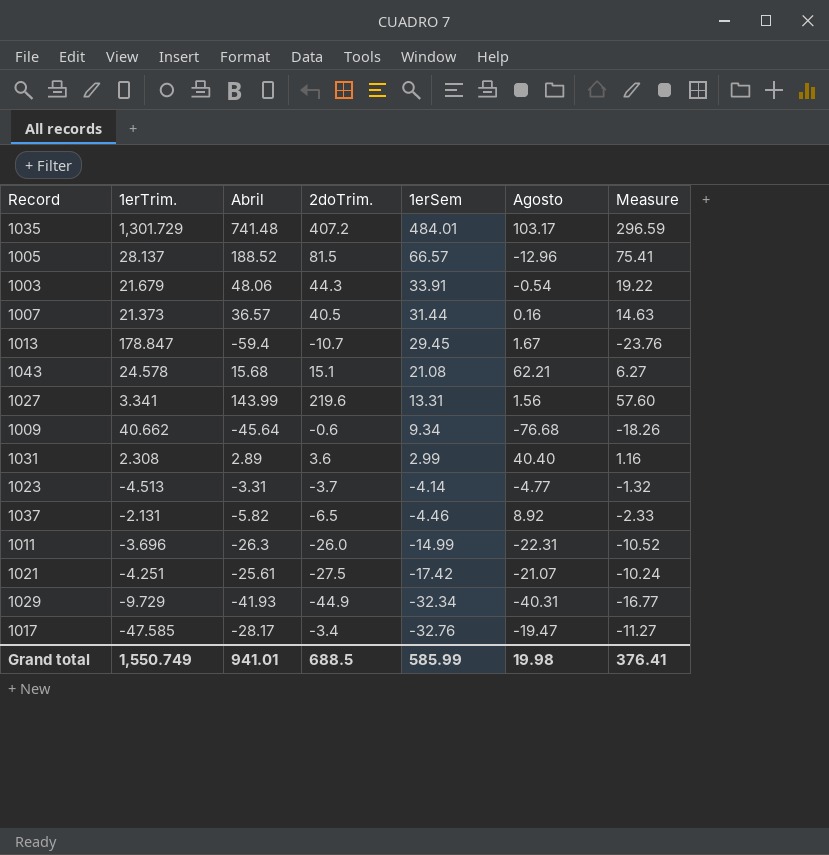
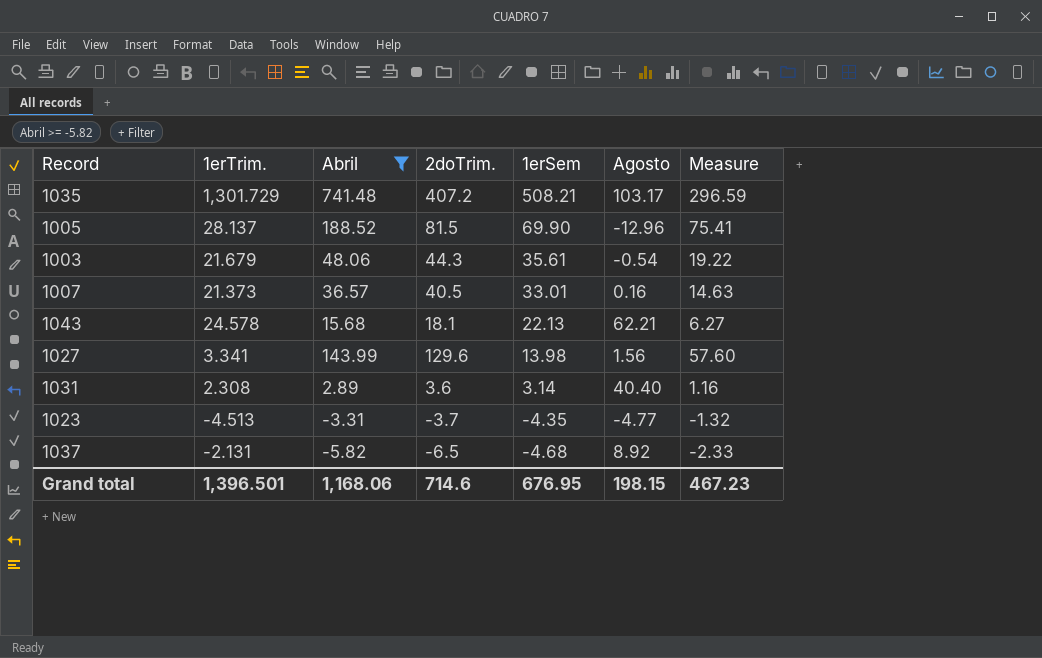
filter: none -> Abril >= -5.82
1035 | 1erSem: 484.01 -> 508.21
1005 | 1erSem: 66.57 -> 69.90
1003 | 1erSem: 33.91 -> 35.61
1007 | 1erSem: 31.44 -> 33.01
1043 | 2doTrim.: 15.1 -> 18.1
1043 | 1erSem: 21.08 -> 22.13
1027 | 2doTrim.: 219.6 -> 129.6
1027 | 1erSem: 13.31 -> 13.98
1031 | 1erSem: 2.99 -> 3.14
1023 | 1erSem: -4.14 -> -4.35
1037 | 1erSem: -4.46 -> -4.68
Grand total | 1erTrim.: 1,550.749 -> 1,396.501
Grand total | Abril: 941.01 -> 1,168.06
Grand total | 2doTrim.: 688.5 -> 714.6
Grand total | 1erSem: 585.99 -> 676.95
Grand total | Agosto: 19.98 -> 198.15
Grand total | Measure: 376.41 -> 467.23

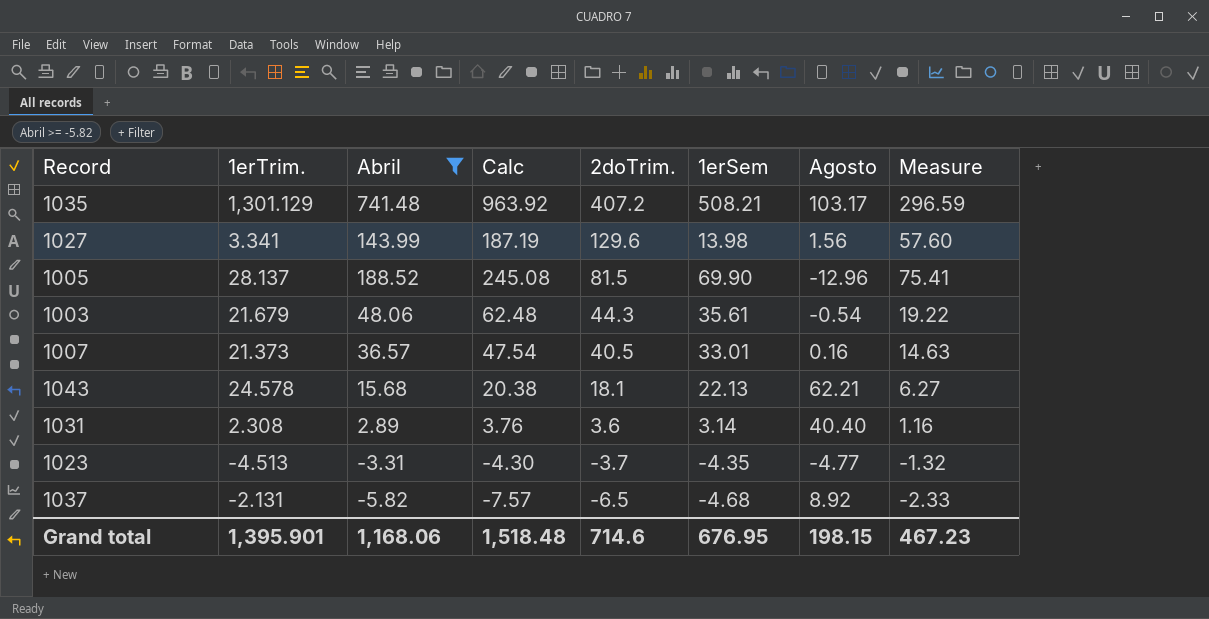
row order: 1erSem descending -> 2doTrim. descending
column Calc | formula: none -> [Abril] * 1.3
1035 | 1erTrim.: 1,301.729 -> 1,301.129
Grand total | 1erTrim.: 1,396.501 -> 1,395.901

